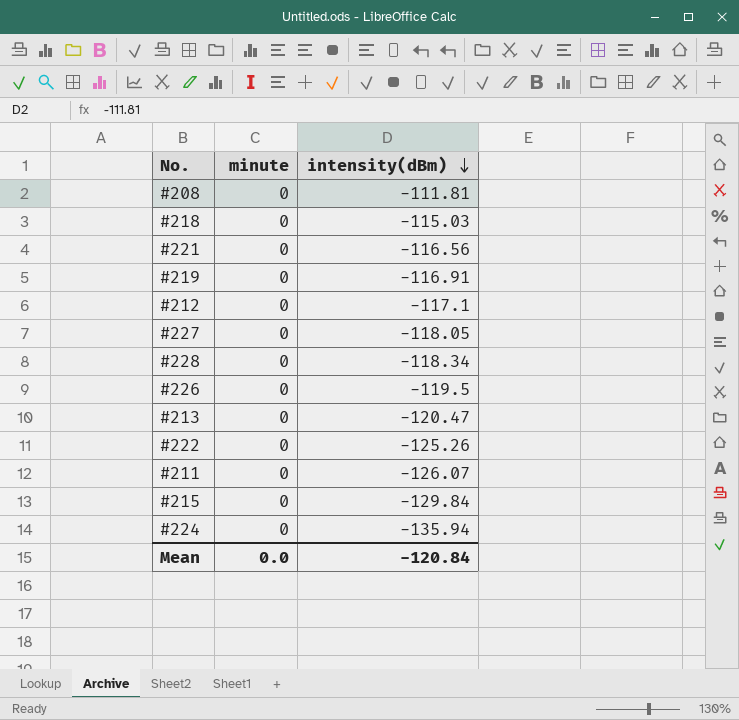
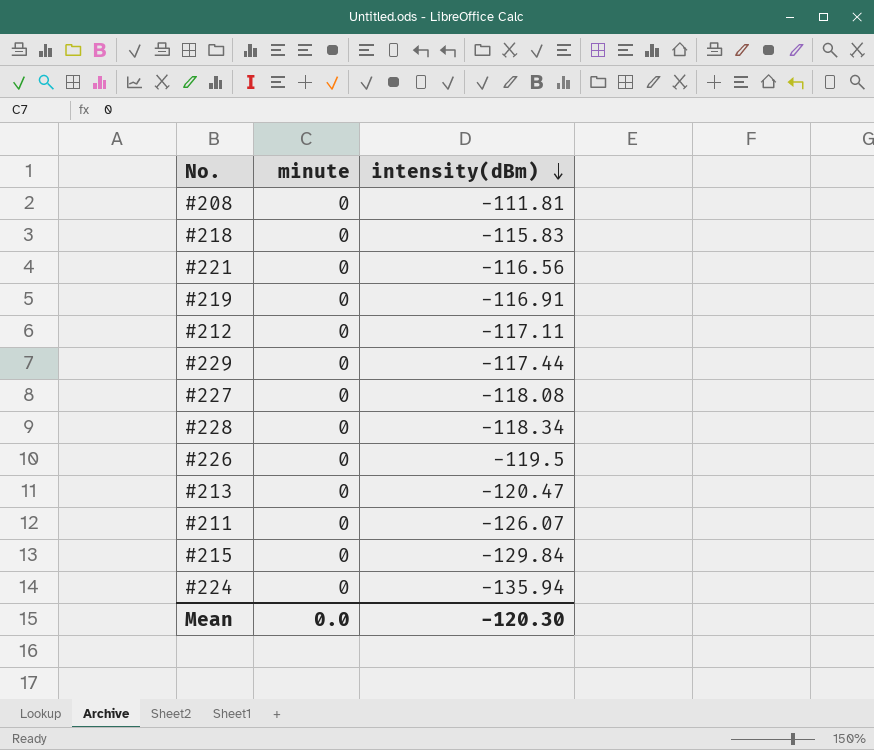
row #222: 0 | -125.26 -> none
#218 | intensity(dBm): -115.03 -> -115.83
#212 | intensity(dBm): -117.1 -> -117.11
row #229: none -> 0 | -117.44
#227 | intensity(dBm): -118.05 -> -118.08
Mean | intensity(dBm): -120.84 -> -120.30

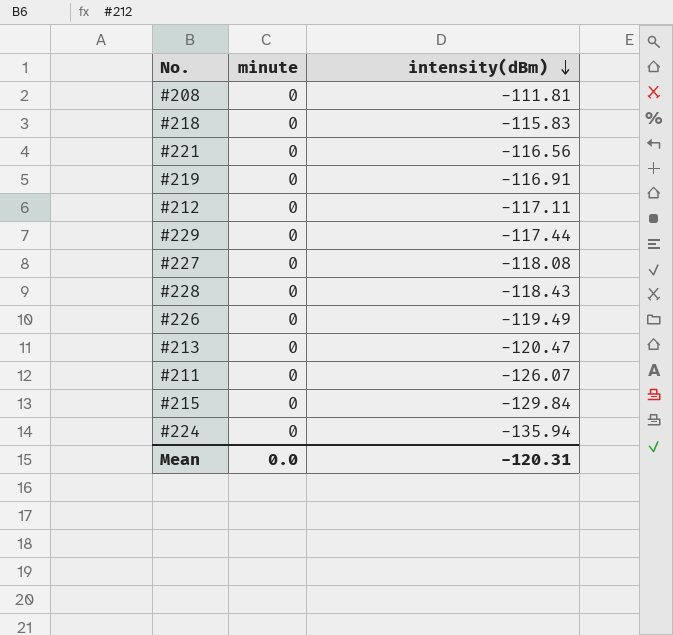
#228 | intensity(dBm): -118.34 -> -118.43
#226 | intensity(dBm): -119.5 -> -119.49
Mean | intensity(dBm): -120.30 -> -120.31

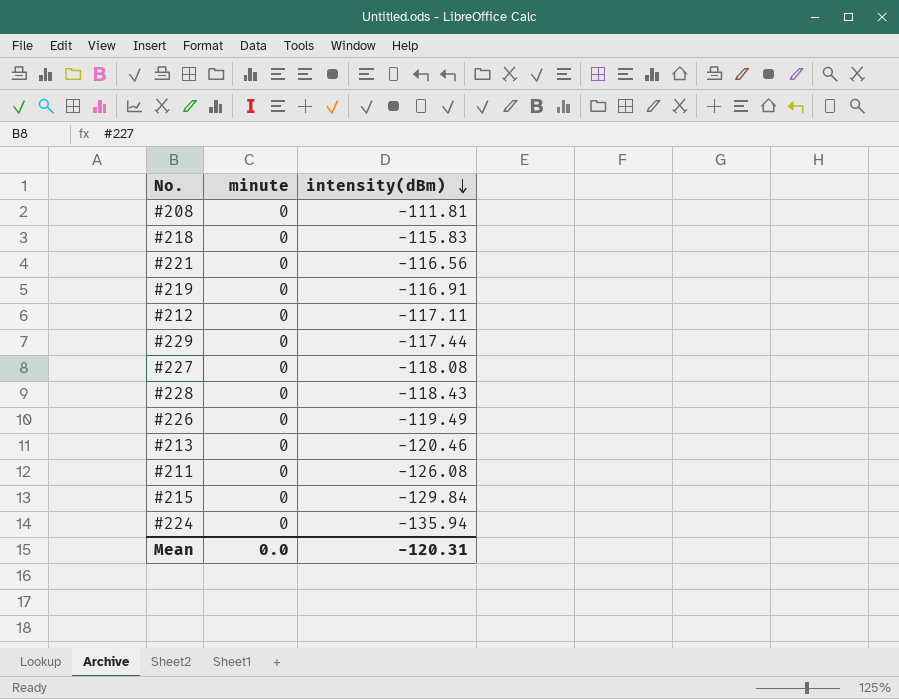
#213 | intensity(dBm): -120.47 -> -120.46
#211 | intensity(dBm): -126.07 -> -126.08

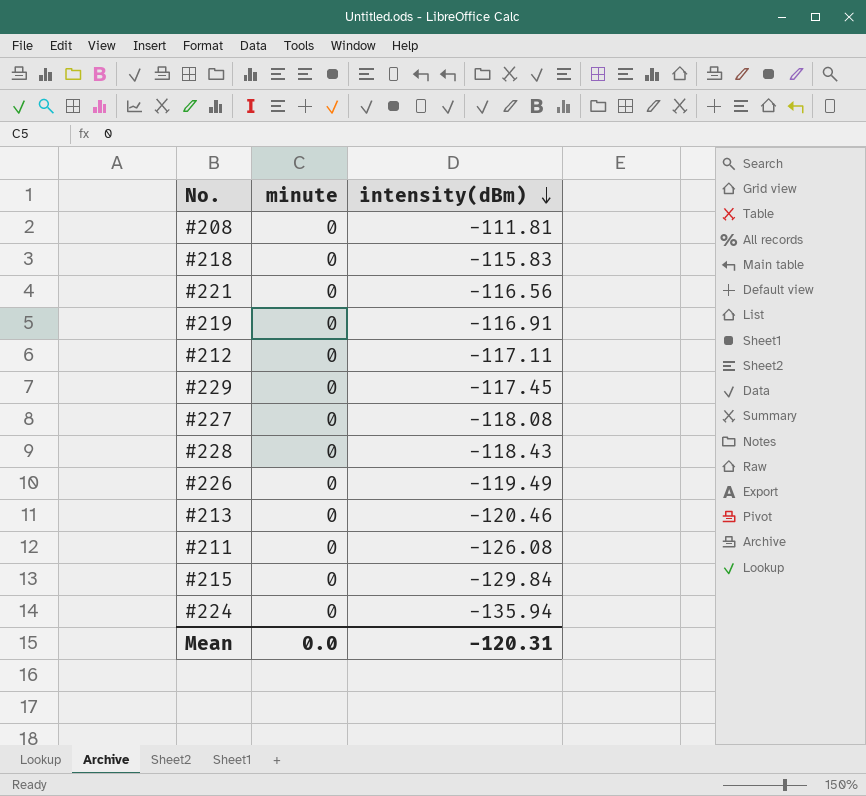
#229 | intensity(dBm): -117.44 -> -117.45

